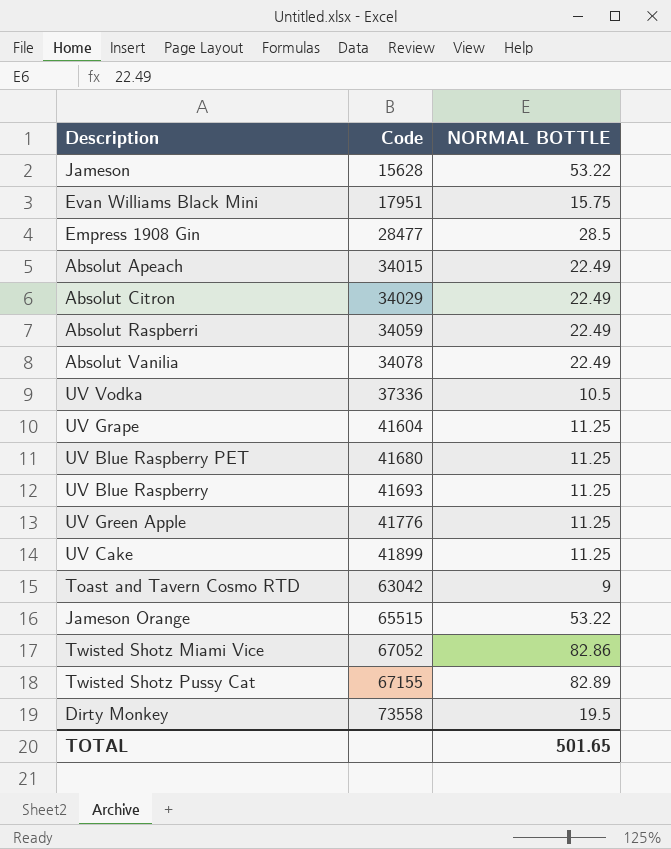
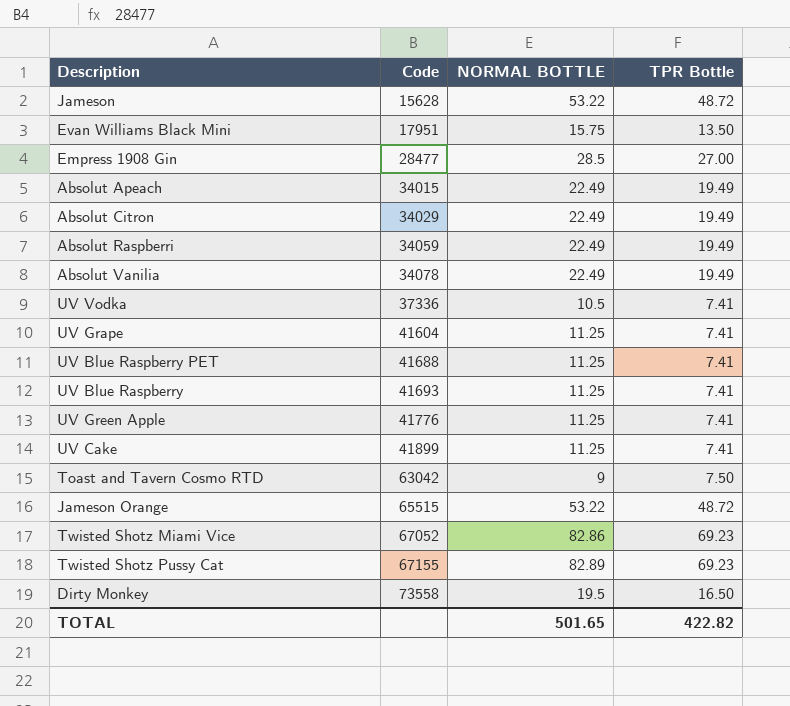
column TPR Bottle | position: none -> 4
UV Blue Raspberry PET | Code: 41680 -> 41688

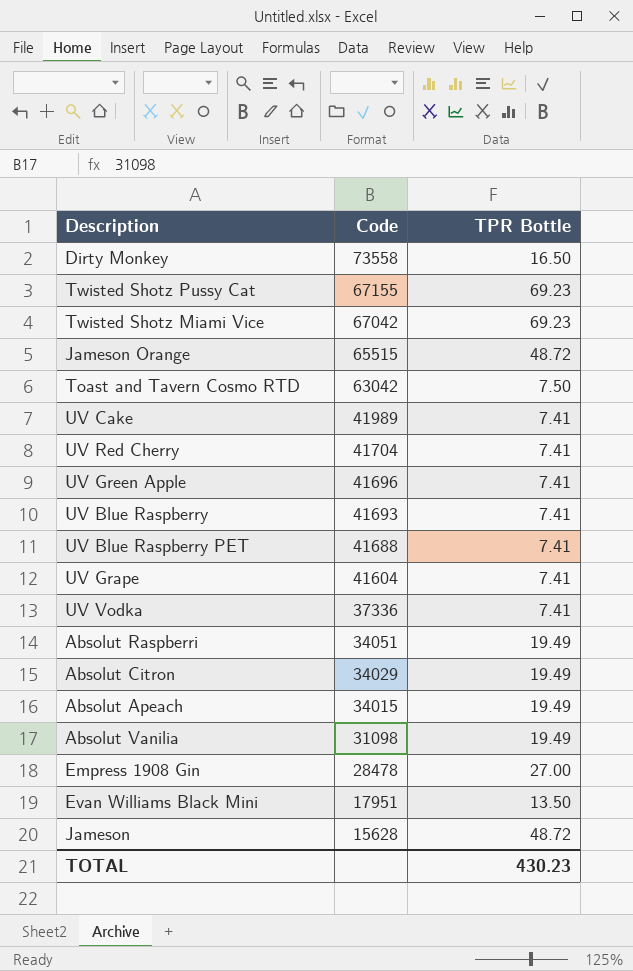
row order: Code ascending -> Code descending
column NORMAL BOTTLE | position: 3 -> none
Twisted Shotz Miami Vice | Code: 67052 -> 67042
UV Cake | Code: 41899 -> 41989
row UV Red Cherry: none -> 41704 | 7.41
UV Green Apple | Code: 41776 -> 41696
Absolut Raspberri | Code: 34059 -> 34051
Absolut Vanilia | Code: 34078 -> 31098
Empress 1908 Gin | Code: 28477 -> 28478
TOTAL | TPR Bottle: 422.82 -> 430.23

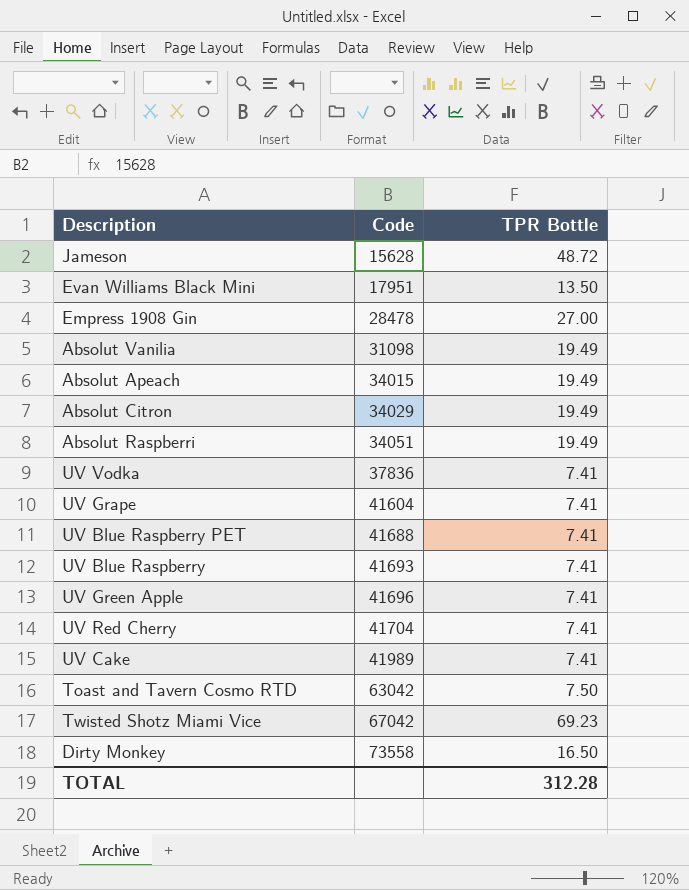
row order: Code descending -> Code ascending
row Twisted Shotz Pussy Cat: 67155 | 69.23 -> none
row Jameson Orange: 65515 | 48.72 -> none
UV Vodka | Code: 37336 -> 37836
TOTAL | TPR Bottle: 430.23 -> 312.28

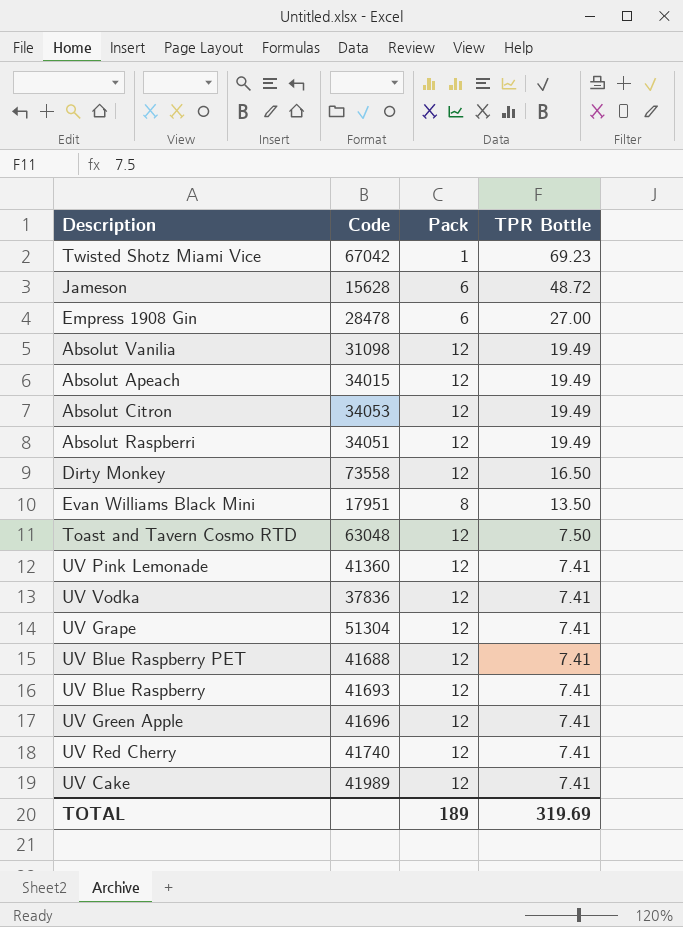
row order: Code ascending -> TPR Bottle descending
column Pack | position: none -> 3
Absolut Citron | Code: 34029 -> 34053
Toast and Tavern Cosmo RTD | Code: 63042 -> 63048
row UV Pink Lemonade: none -> 41360 | 12 | 7.41
UV Grape | Code: 41604 -> 51304
UV Red Cherry | Code: 41704 -> 41740
TOTAL | TPR Bottle: 312.28 -> 319.69

